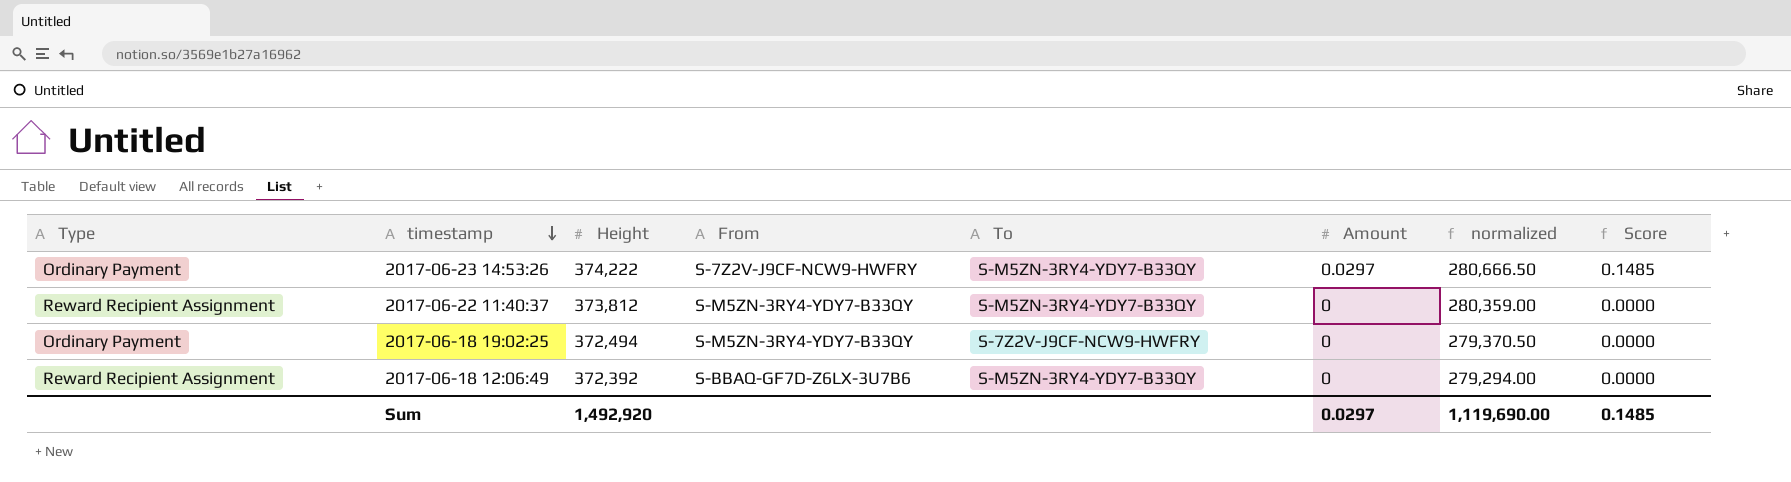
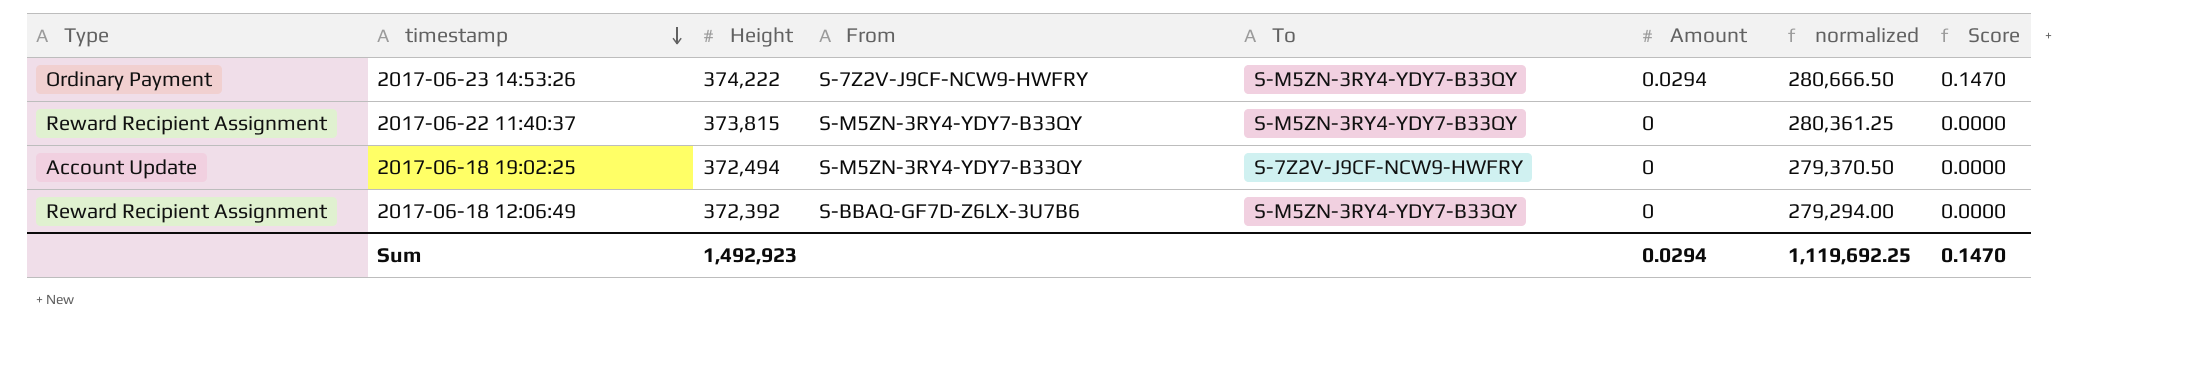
2017-06-23 14:53:26 | Amount: 0.0297 -> 0.0294
2017-06-23 14:53:26 | Score: 0.1485 -> 0.1470
2017-06-22 11:40:37 | Height: 373,812 -> 373,815
2017-06-22 11:40:37 | normalized: 280,359.00 -> 280,361.25
2017-06-18 19:02:25 | Type: Ordinary Payment -> Account Update
Sum | Height: 1,492,920 -> 1,492,923
Sum | Amount: 0.0297 -> 0.0294
Sum | normalized: 1,119,690.00 -> 1,119,692.25
Sum | Score: 0.1485 -> 0.1470

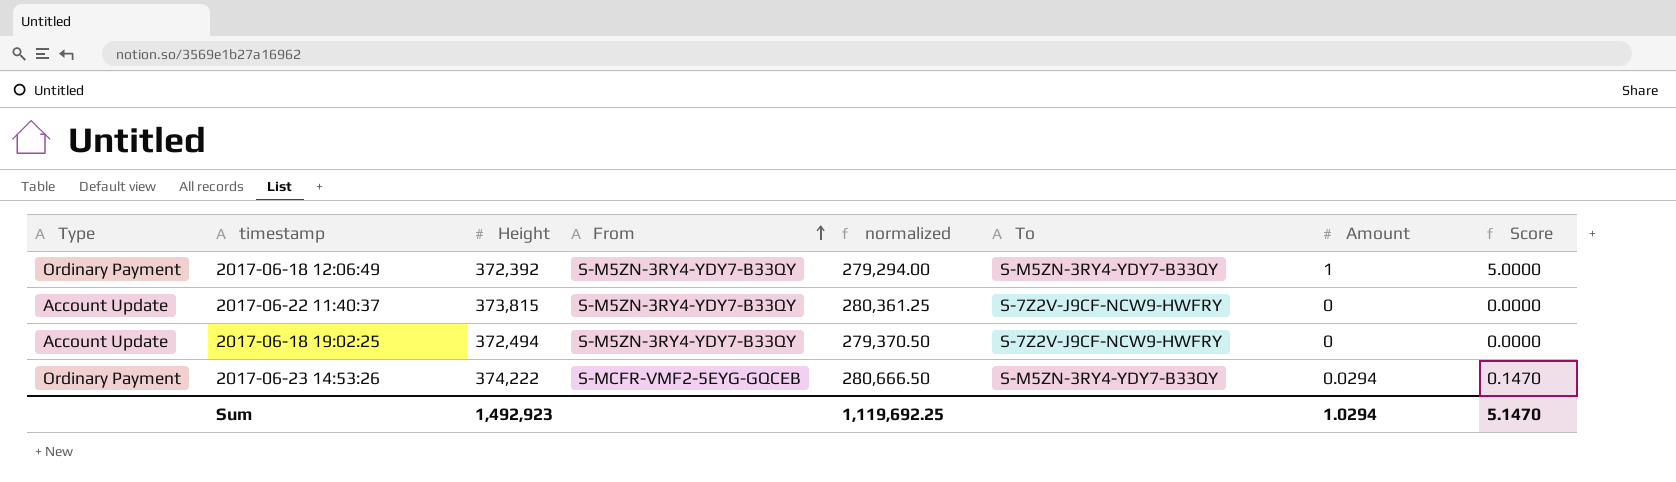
row order: timestamp descending -> From ascending
column normalized | position: 7 -> 5
2017-06-18 12:06:49 | Type: Reward Recipient Assignment -> Ordinary Payment
2017-06-18 12:06:49 | From: S-BBAQ-GF7D-Z6LX-3U7B6 -> S-M5ZN-3RY4-YDY7-B33QY
2017-06-18 12:06:49 | Amount: 0 -> 1
2017-06-18 12:06:49 | Score: 0.0000 -> 5.0000
2017-06-22 11:40:37 | Type: Reward Recipient Assignment -> Account Update
2017-06-22 11:40:37 | To: S-M5ZN-3RY4-YDY7-B33QY -> S-7Z2V-J9CF-NCW9-HWFRY
2017-06-23 14:53:26 | From: S-7Z2V-J9CF-NCW9-HWFRY -> S-MCFR-VMF2-5EYG-GQCEB
Sum | Amount: 0.0294 -> 1.0294
Sum | Score: 0.1470 -> 5.1470

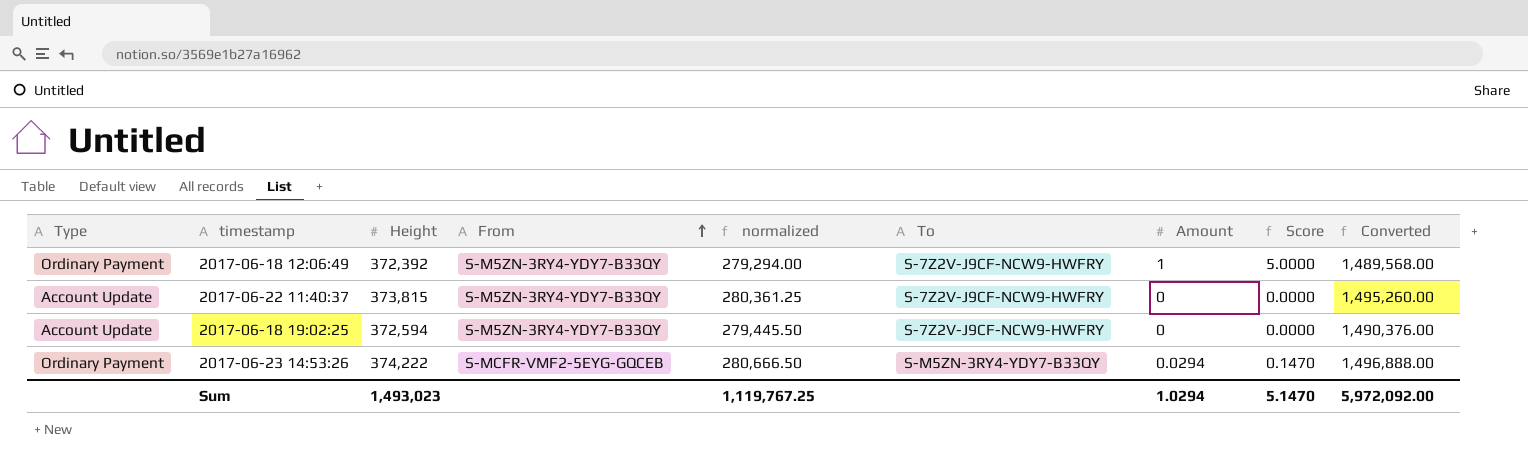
column Converted | formula: none -> [Height] * 4
2017-06-18 12:06:49 | To: S-M5ZN-3RY4-YDY7-B33QY -> S-7Z2V-J9CF-NCW9-HWFRY
2017-06-18 19:02:25 | Height: 372,494 -> 372,594
2017-06-18 19:02:25 | normalized: 279,370.50 -> 279,445.50
Sum | Height: 1,492,923 -> 1,493,023
Sum | normalized: 1,119,692.25 -> 1,119,767.25

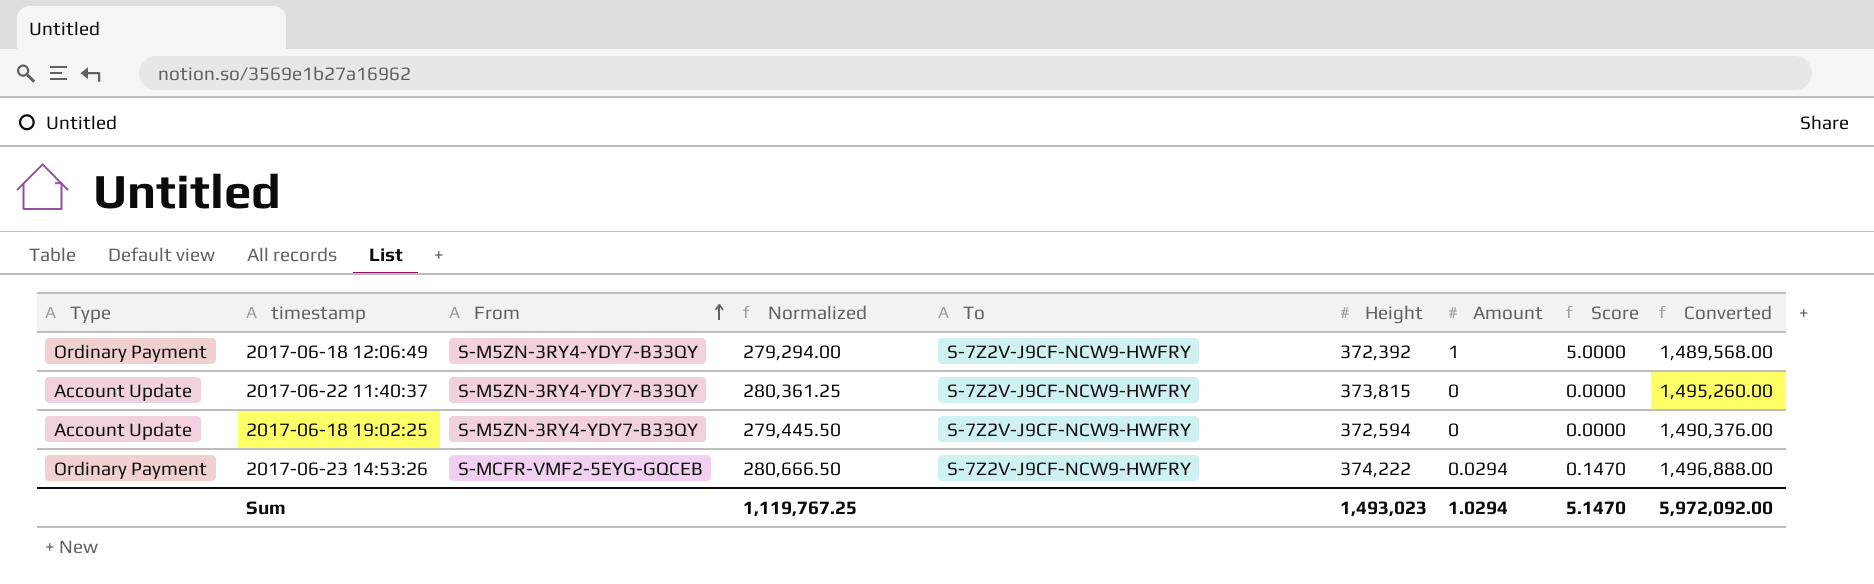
column name: normalized -> Normalized
column Height | position: 3 -> 6
2017-06-23 14:53:26 | To: S-M5ZN-3RY4-YDY7-B33QY -> S-7Z2V-J9CF-NCW9-HWFRY

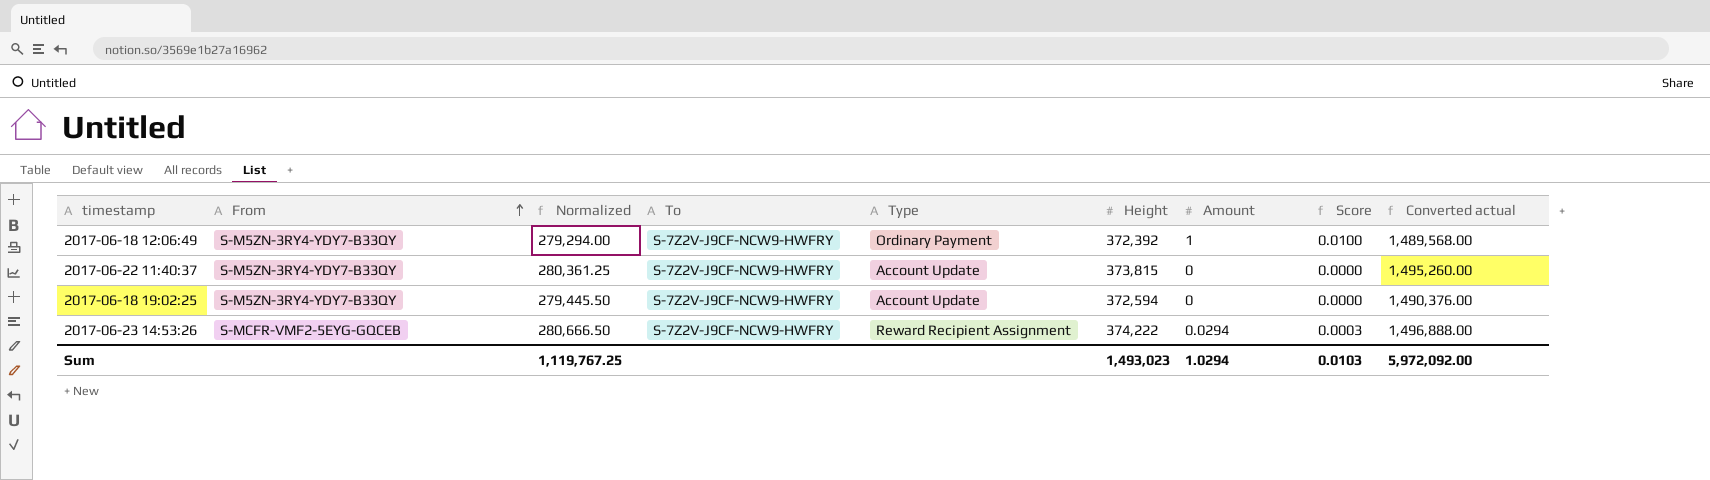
column Type | position: 1 -> 5
column Score | formula: [Amount] * 5 -> [Amount] * 0.01
column name: Converted -> Converted actual
2017-06-23 14:53:26 | Type: Ordinary Payment -> Reward Recipient Assignment
Sum | Score: 5.1470 -> 0.0103

